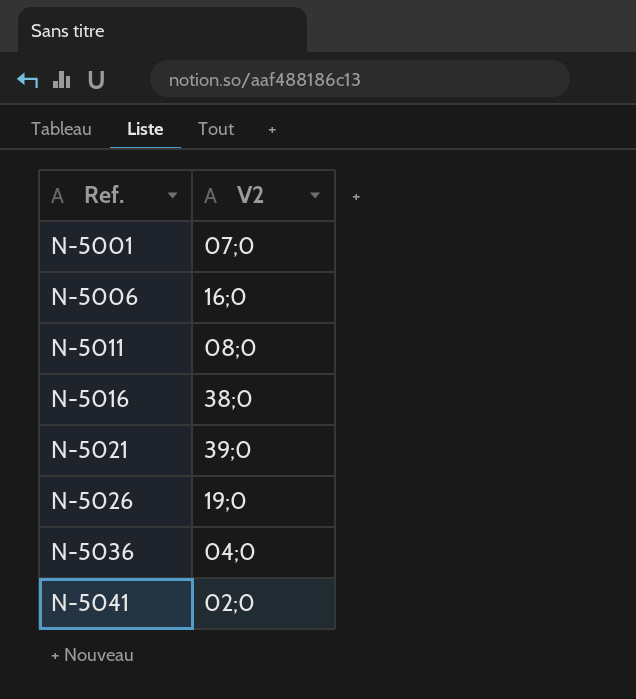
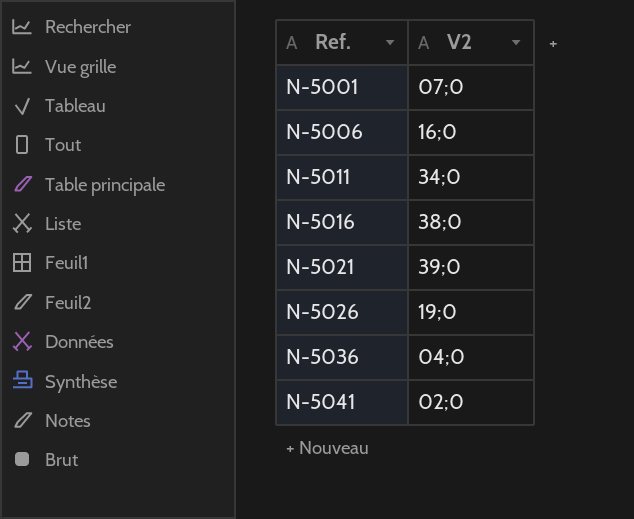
N-5011 | V2: 08;0 -> 34;0

